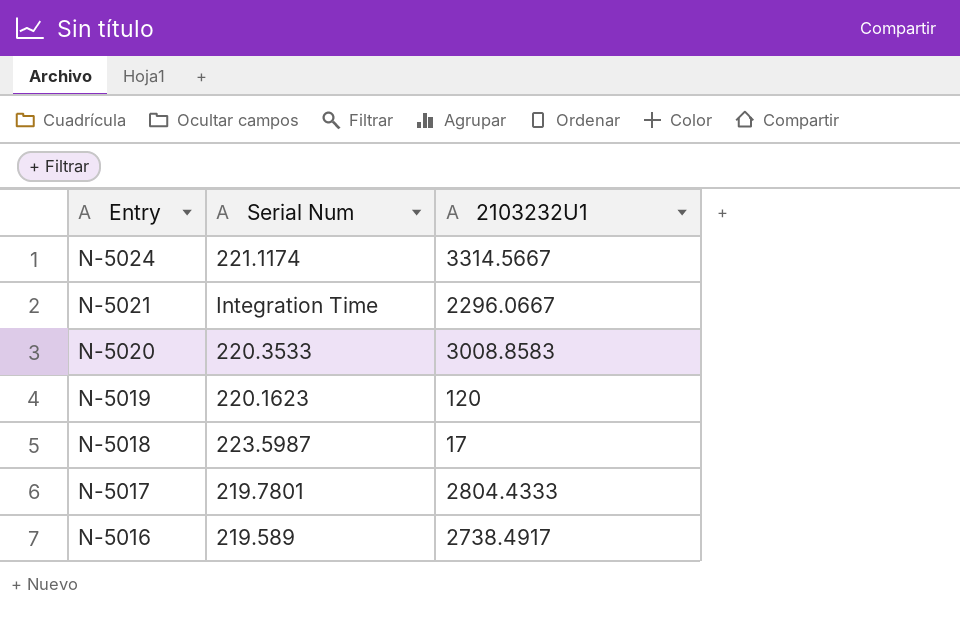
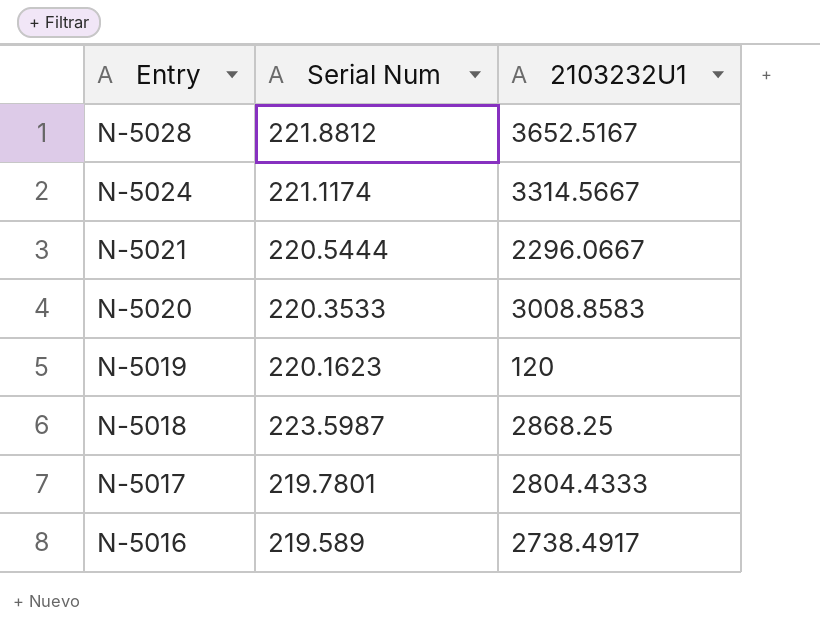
row N-5028: none -> 221.8812 | 3652.5167
N-5021 | Serial Num: Integration Time -> 220.5444
N-5018 | 2103232U1: 17 -> 2868.25

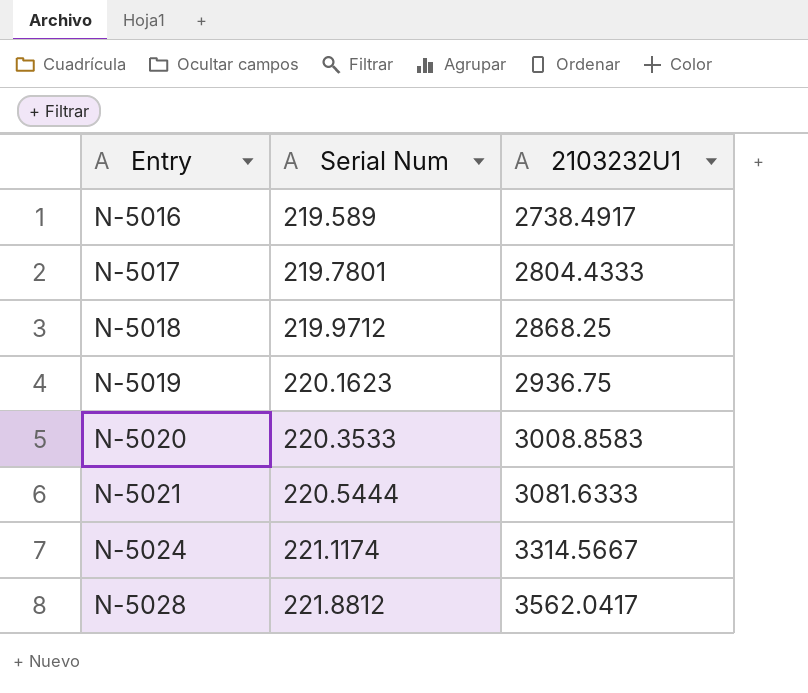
row order: Entry descending -> Entry ascending
N-5018 | Serial Num: 223.5987 -> 219.9712
N-5019 | 2103232U1: 120 -> 2936.75
N-5021 | 2103232U1: 2296.0667 -> 3081.6333
N-5028 | 2103232U1: 3652.5167 -> 3562.0417

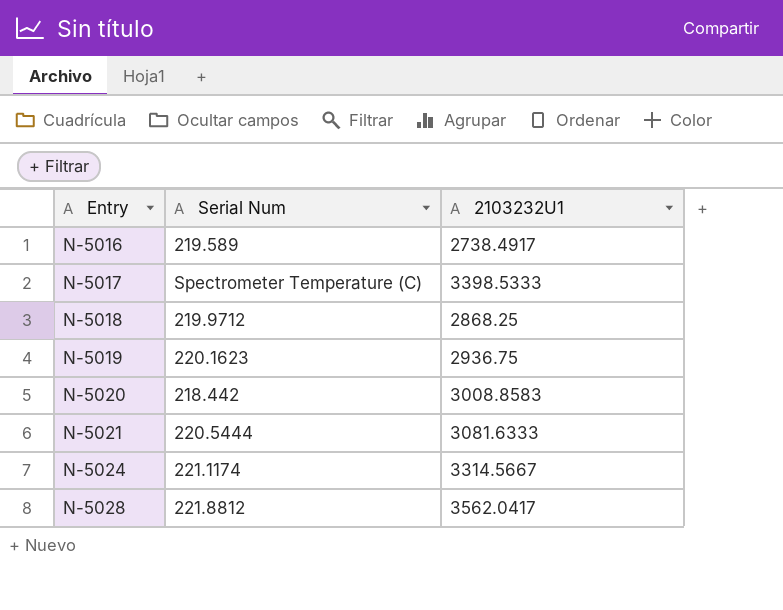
N-5017 | Serial Num: 219.7801 -> Spectrometer Temperature (C)
N-5017 | 2103232U1: 2804.4333 -> 3398.5333
N-5020 | Serial Num: 220.3533 -> 218.442

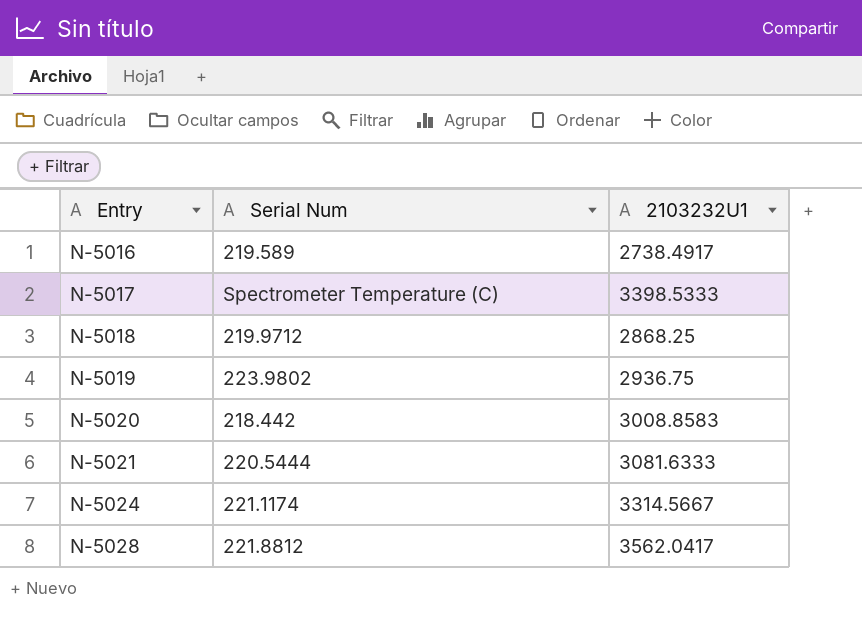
N-5019 | Serial Num: 220.1623 -> 223.9802

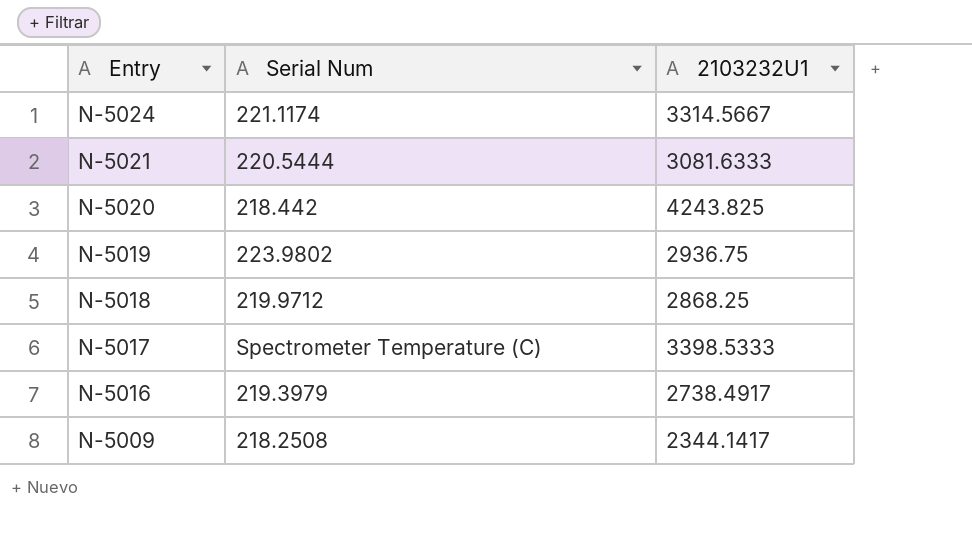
row order: Entry ascending -> Entry descending
row N-5028: 221.8812 | 3562.0417 -> none
N-5020 | 2103232U1: 3008.8583 -> 4243.825
N-5016 | Serial Num: 219.589 -> 219.3979
row N-5009: none -> 218.2508 | 2344.1417

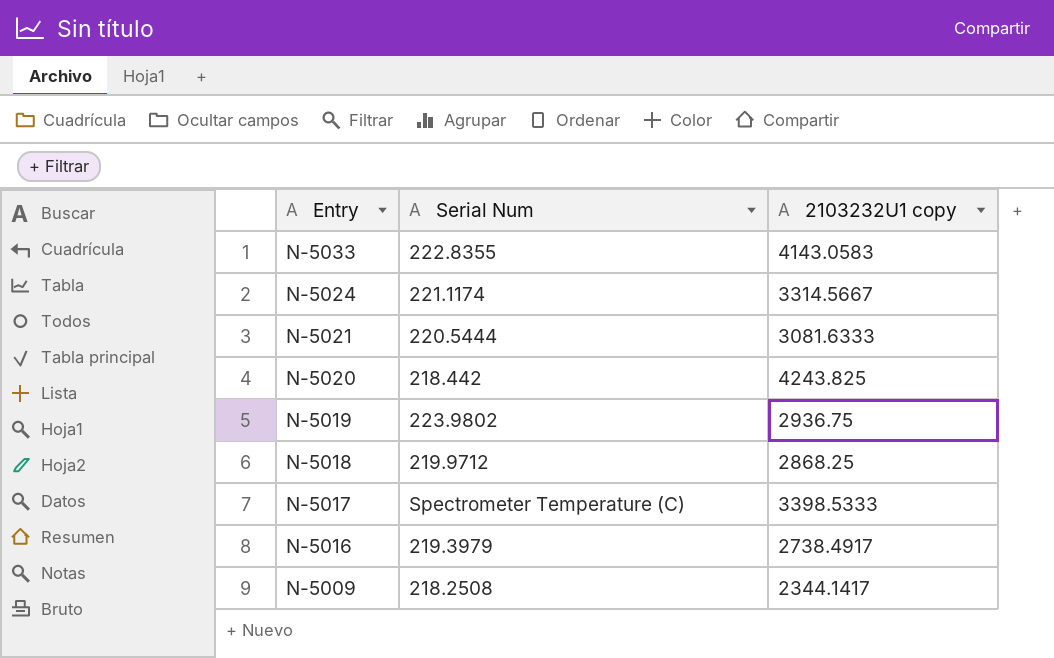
column name: 2103232U1 -> 2103232U1 copy
row N-5033: none -> 222.8355 | 4143.0583

